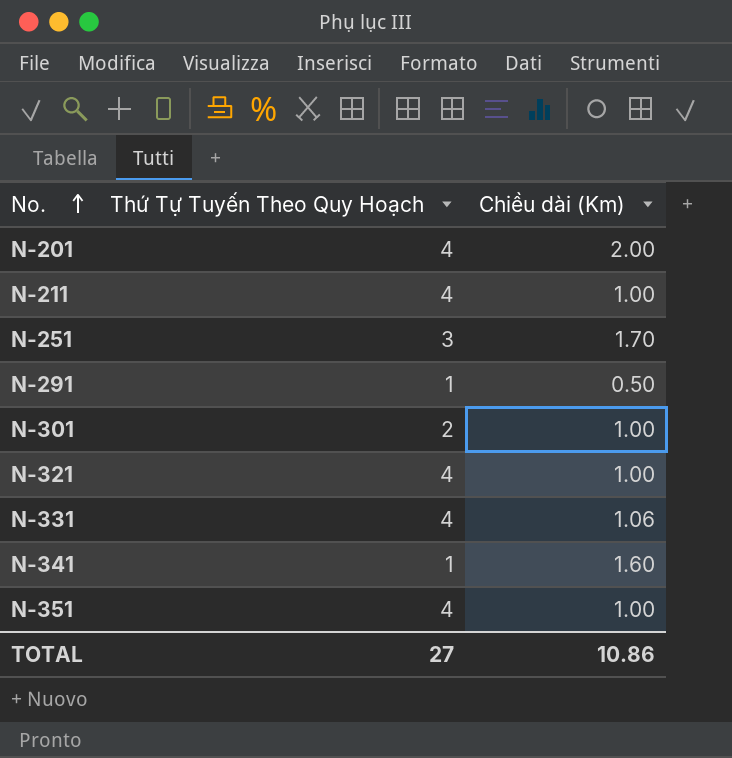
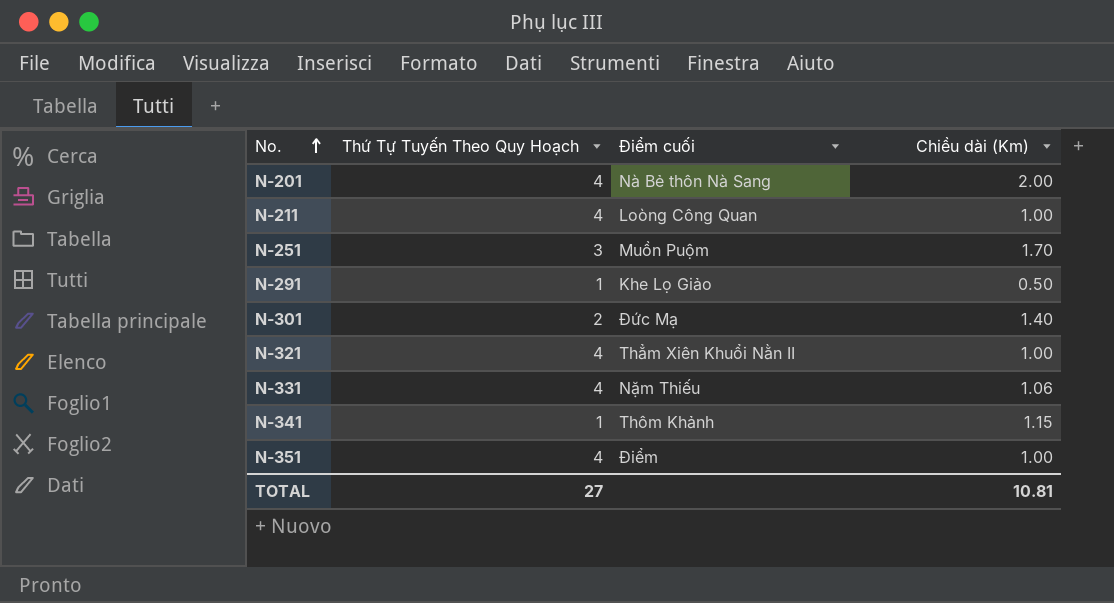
column Điểm cuối | position: none -> 3
N-301 | Chiều dài (Km): 1.00 -> 1.40
N-341 | Chiều dài (Km): 1.60 -> 1.15
TOTAL | Chiều dài (Km): 10.86 -> 10.81

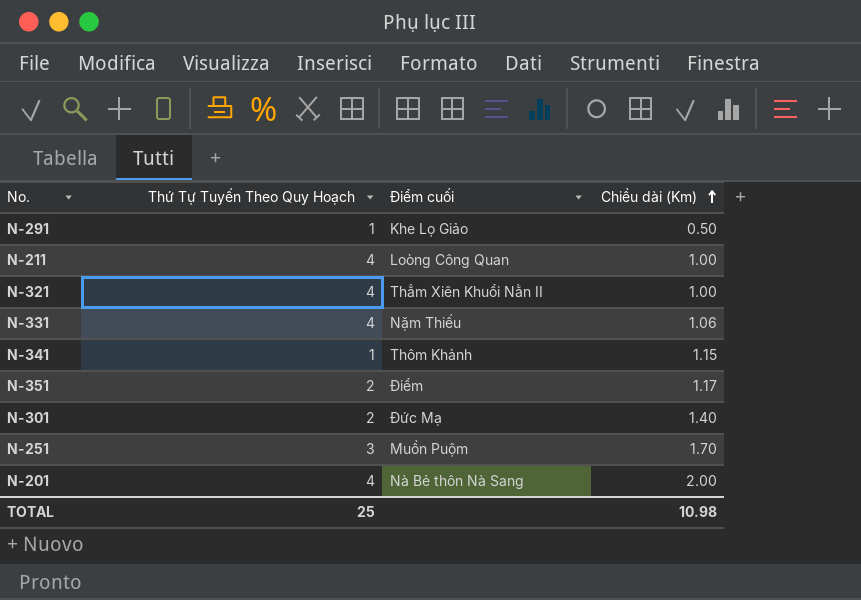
row order: No. ascending -> Chiều dài (Km) ascending
N-351 | Thứ Tự Tuyến Theo Quy Hoạch: 4 -> 2
N-351 | Chiều dài (Km): 1.00 -> 1.17
TOTAL | Thứ Tự Tuyến Theo Quy Hoạch: 27 -> 25
TOTAL | Chiều dài (Km): 10.81 -> 10.98

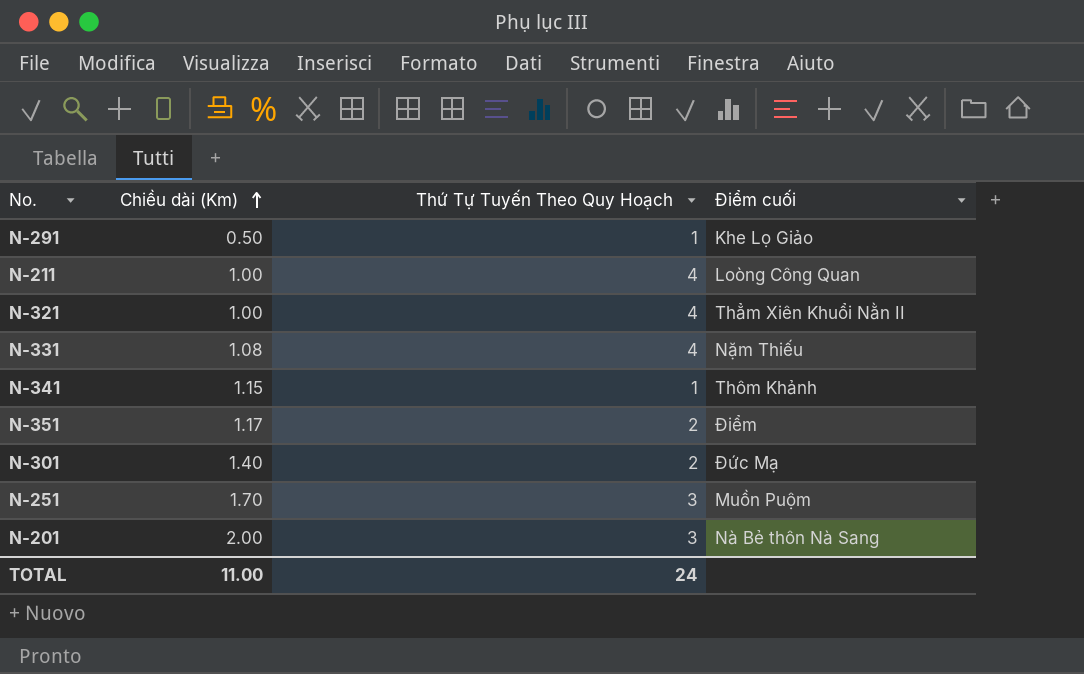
column Chiều dài (Km) | position: 4 -> 2
N-331 | Chiều dài (Km): 1.06 -> 1.08
N-201 | Thứ Tự Tuyến Theo Quy Hoạch: 4 -> 3
TOTAL | Chiều dài (Km): 10.98 -> 11.00
TOTAL | Thứ Tự Tuyến Theo Quy Hoạch: 25 -> 24

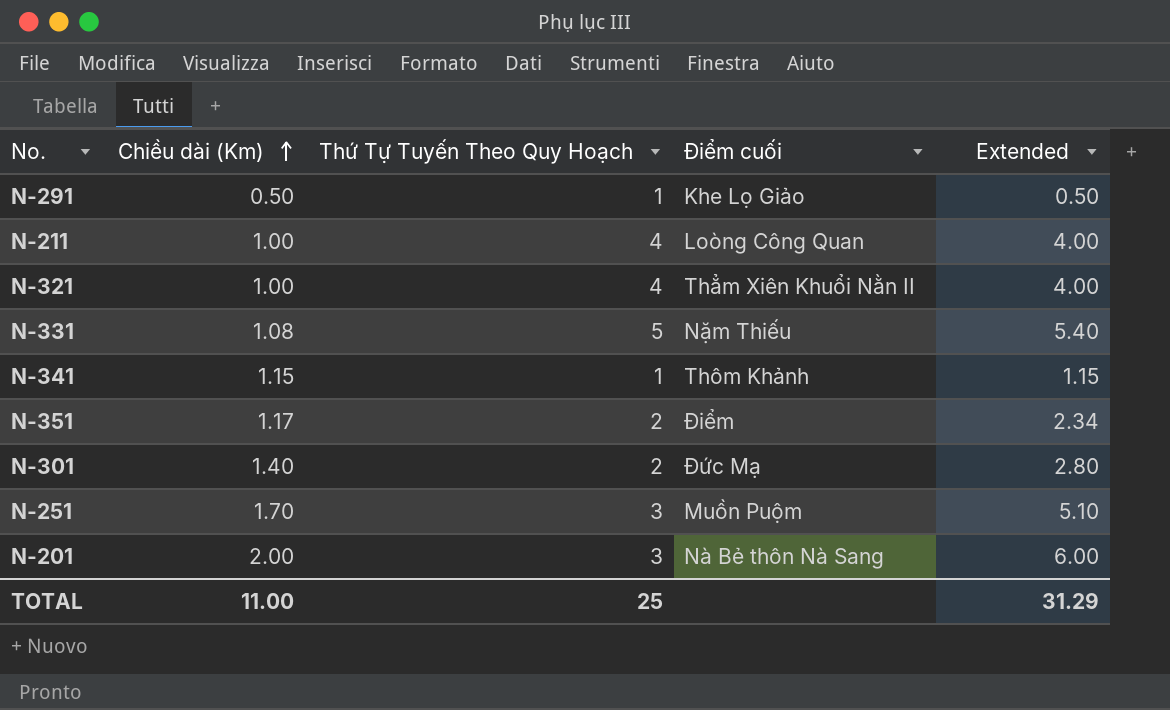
column Extended | formula: none -> [Chiều dài (Km)] * [Thứ Tự Tuyến Theo Quy Hoạch]
N-331 | Thứ Tự Tuyến Theo Quy Hoạch: 4 -> 5
TOTAL | Thứ Tự Tuyến Theo Quy Hoạch: 24 -> 25

